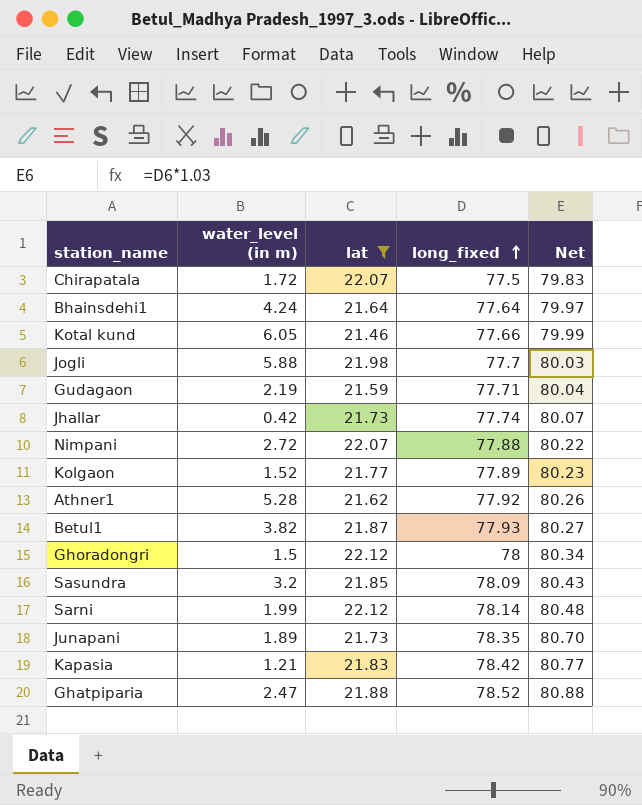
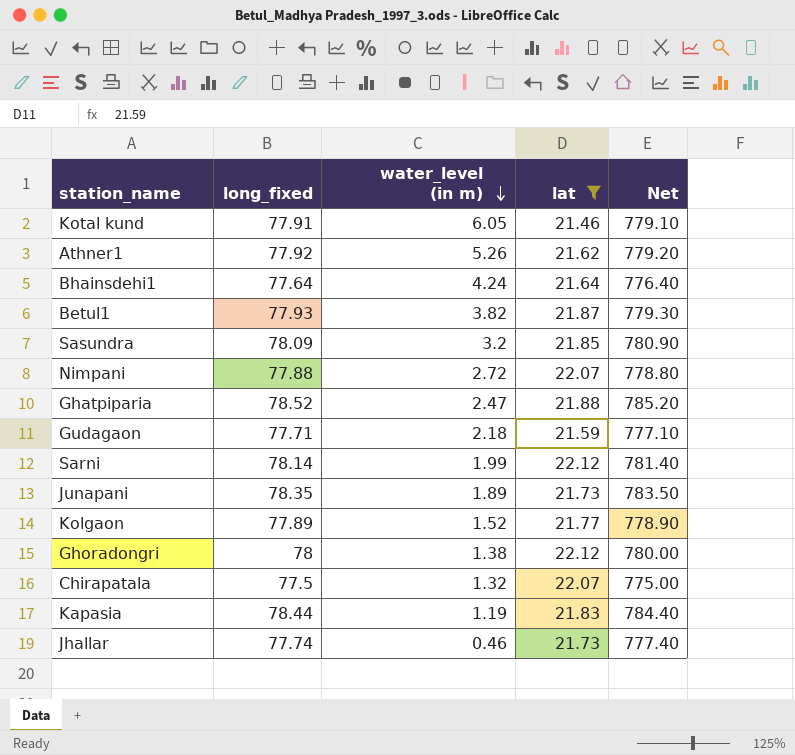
row order: long_fixed ascending -> water_level (in m) descending
column long_fixed | position: 4 -> 2
column Net | formula: [long_fixed] * 1.03 -> [long_fixed] * 10
row Jogli: 5.88 | 21.98 | 77.7 | 80.03 -> none
Kotal kund | long_fixed: 77.66 -> 77.91
Athner1 | water_level (in m): 5.28 -> 5.26
Gudagaon | water_level (in m): 2.19 -> 2.18
Ghoradongri | water_level (in m): 1.5 -> 1.38
Chirapatala | water_level (in m): 1.72 -> 1.32
Kapasia | long_fixed: 78.42 -> 78.44
Kapasia | water_level (in m): 1.21 -> 1.19
Jhallar | water_level (in m): 0.42 -> 0.46

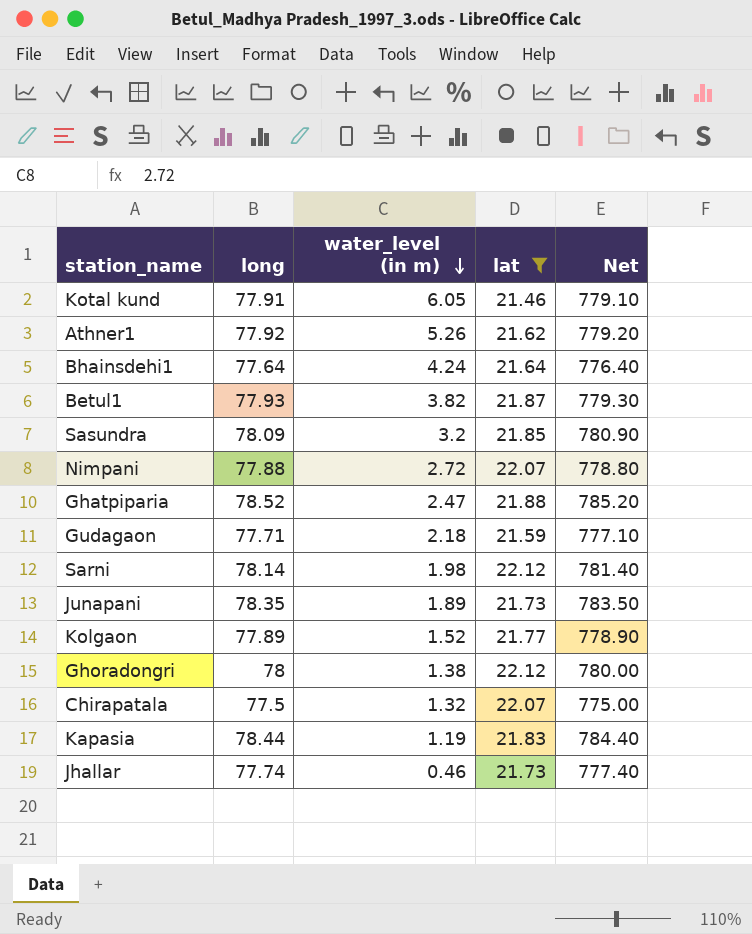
column name: long_fixed -> long
Sarni | water_level (in m): 1.99 -> 1.98

